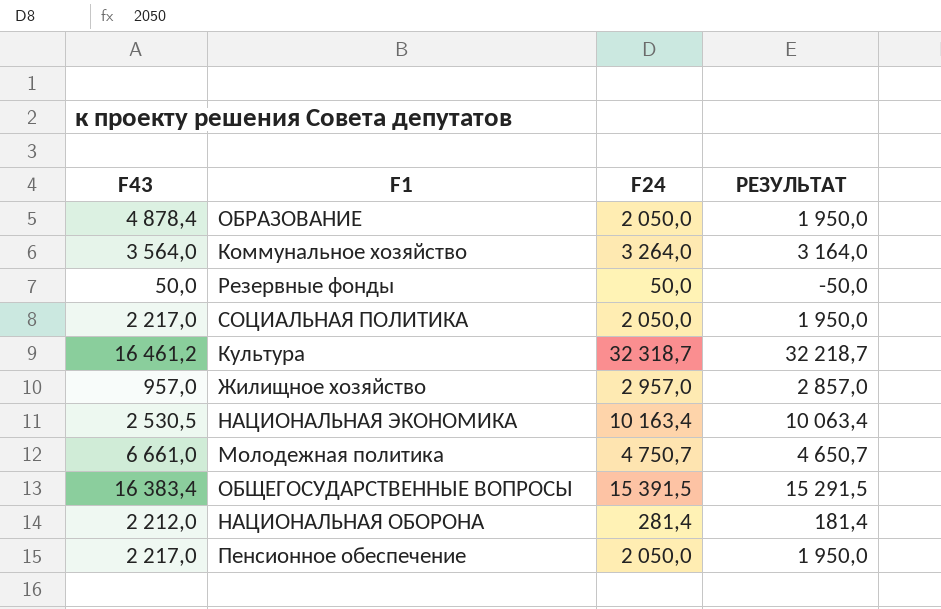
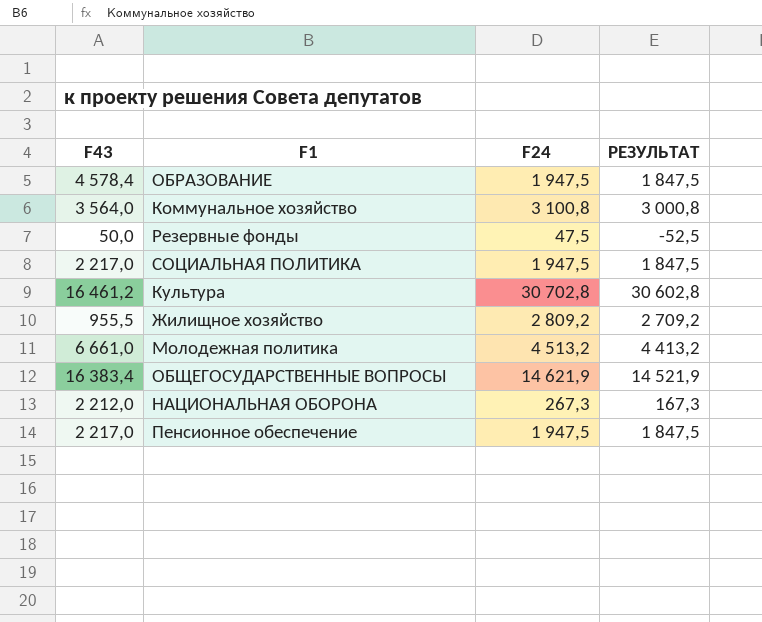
row НАЦИОНАЛЬНАЯ ЭКОНОМИКА: 2 530,5 | 10 163,4 | 10 063,4 -> none
ОБРАЗОВАНИЕ | F43: 4 878,4 -> 4 578,4
ОБРАЗОВАНИЕ | F24: 2 050,0 -> 1 947,5
ОБРАЗОВАНИЕ | РЕЗУЛЬТАТ: 1 950,0 -> 1 847,5
Коммунальное хозяйство | F24: 3 264,0 -> 3 100,8
Коммунальное хозяйство | РЕЗУЛЬТАТ: 3 164,0 -> 3 000,8
Резервные фонды | F24: 50,0 -> 47,5
Резервные фонды | РЕЗУЛЬТАТ: -50,0 -> -52,5
СОЦИАЛЬНАЯ ПОЛИТИКА | F24: 2 050,0 -> 1 947,5
СОЦИАЛЬНАЯ ПОЛИТИКА | РЕЗУЛЬТАТ: 1 950,0 -> 1 847,5
Культура | F24: 32 318,7 -> 30 702,8
Культура | РЕЗУЛЬТАТ: 32 218,7 -> 30 602,8
Жилищное хозяйство | F43: 957,0 -> 955,5
Жилищное хозяйство | F24: 2 957,0 -> 2 809,2
Жилищное хозяйство | РЕЗУЛЬТАТ: 2 857,0 -> 2 709,2
Молодежная политика | F24: 4 750,7 -> 4 513,2
Молодежная политика | РЕЗУЛЬТАТ: 4 650,7 -> 4 413,2
ОБЩЕГОСУДАРСТВЕННЫЕ ВОПРОСЫ | F24: 15 391,5 -> 14 621,9
ОБЩЕГОСУДАРСТВЕННЫЕ ВОПРОСЫ | РЕЗУЛЬТАТ: 15 291,5 -> 14 521,9
НАЦИОНАЛЬНАЯ ОБОРОНА | F24: 281,4 -> 267,3
НАЦИОНАЛЬНАЯ ОБОРОНА | РЕЗУЛЬТАТ: 181,4 -> 167,3
Пенсионное обеспечение | F24: 2 050,0 -> 1 947,5
Пенсионное обеспечение | РЕЗУЛЬТАТ: 1 950,0 -> 1 847,5

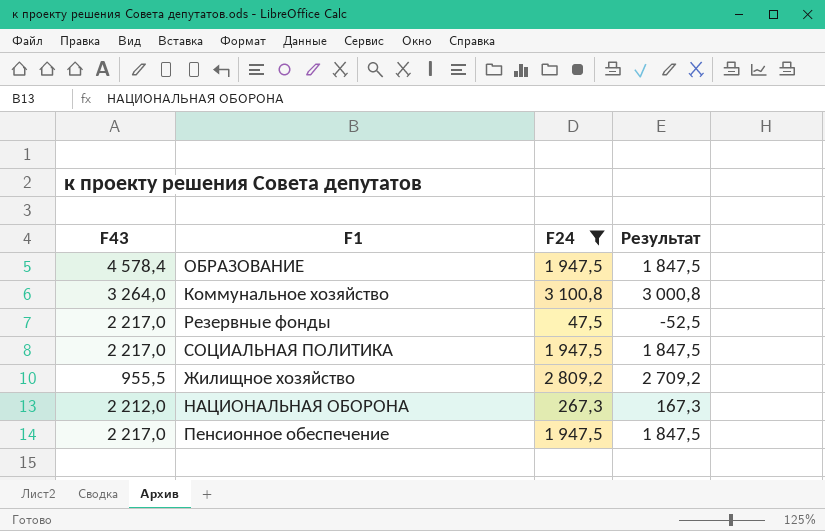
filter: none -> F24 <= 3 100,8
column name: РЕЗУЛЬТАТ -> Результат
Коммунальное хозяйство | F43: 3 564,0 -> 3 264,0
Резервные фонды | F43: 50,0 -> 2 217,0

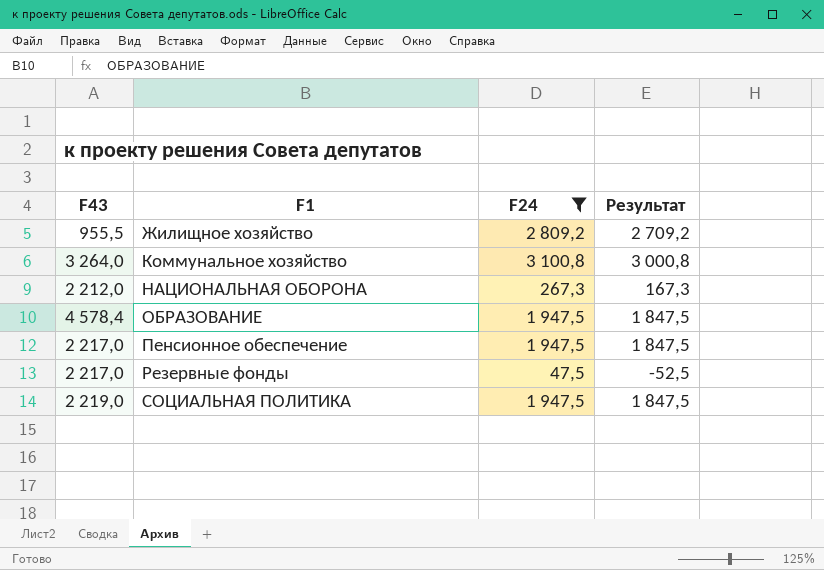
row order: none -> F1 ascending
СОЦИАЛЬНАЯ ПОЛИТИКА | F43: 2 217,0 -> 2 219,0

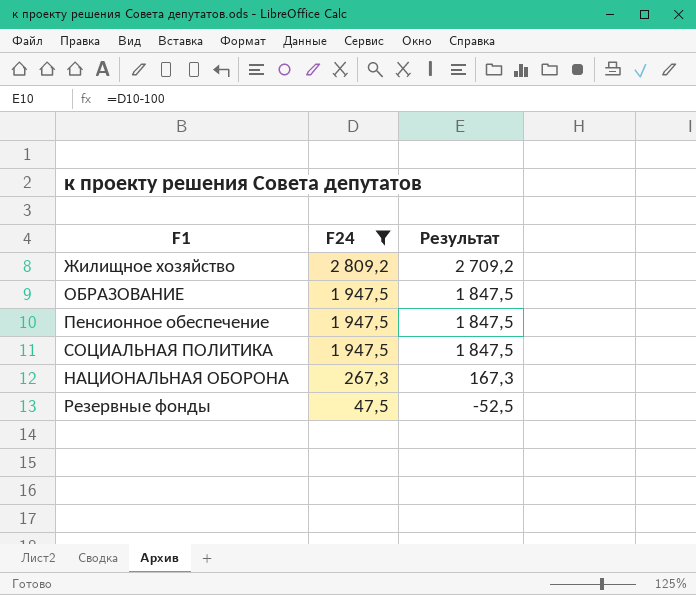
row order: F1 ascending -> F24 descending
column F43 | position: 1 -> none
row Коммунальное хозяйство: 3 264,0 | 3 100,8 | 3 000,8 -> none

